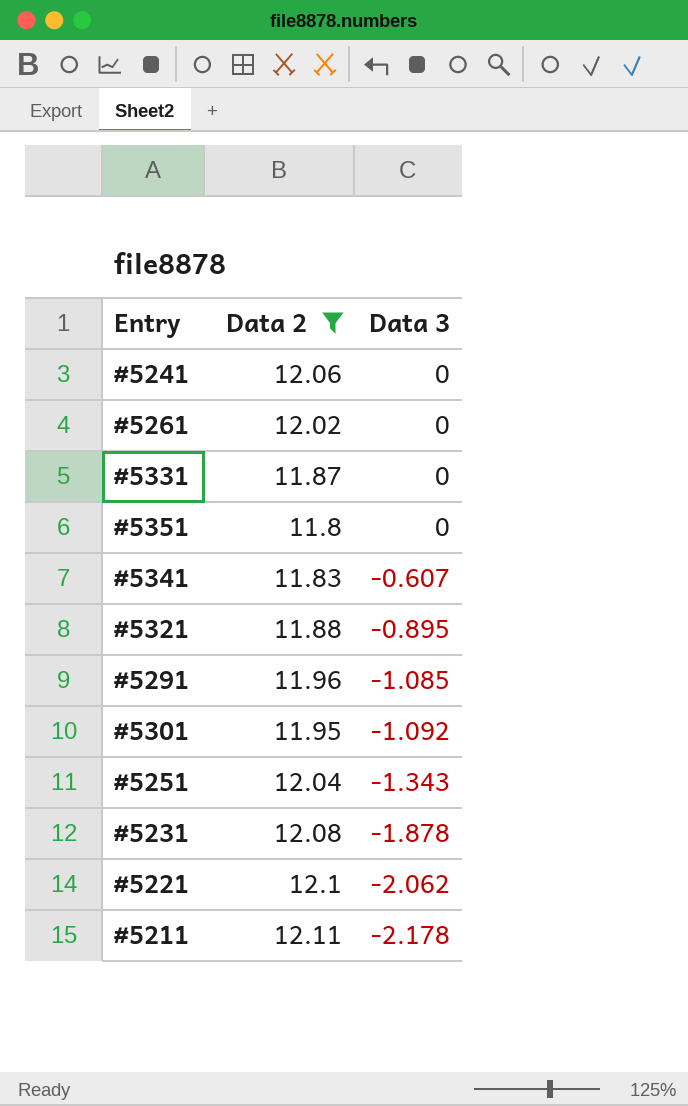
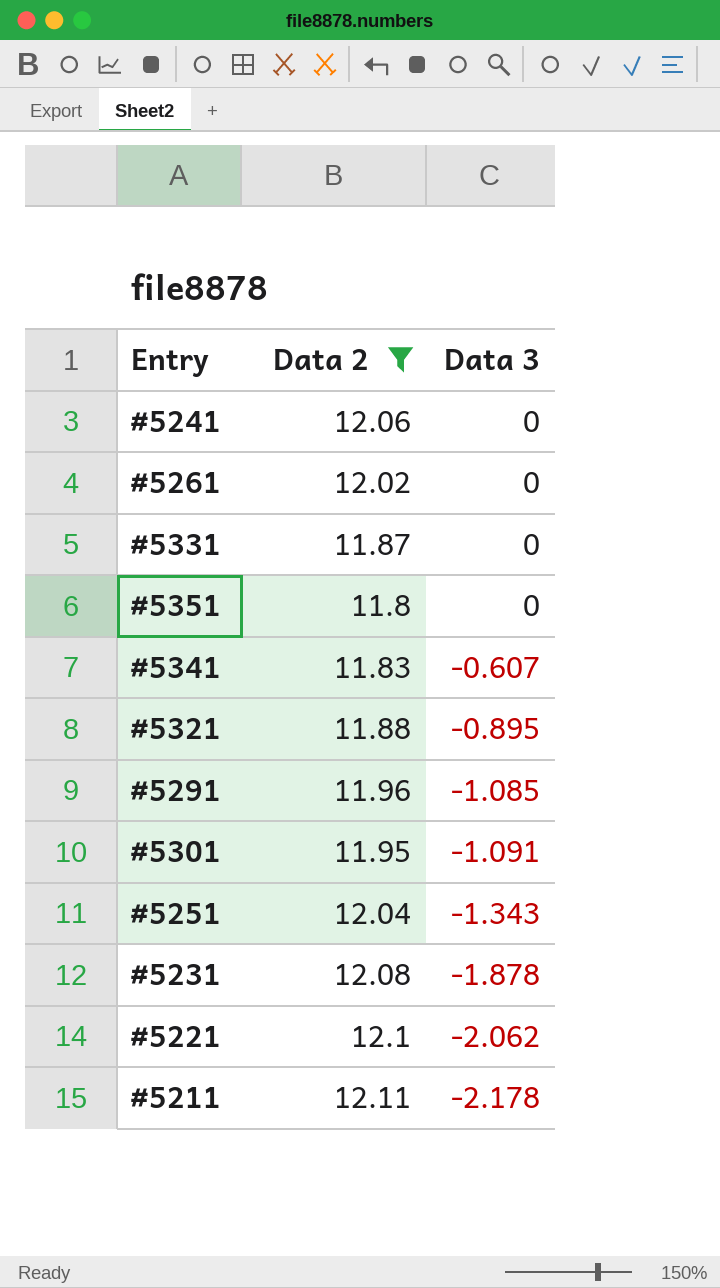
#5301 | Data 3: -1.092 -> -1.091

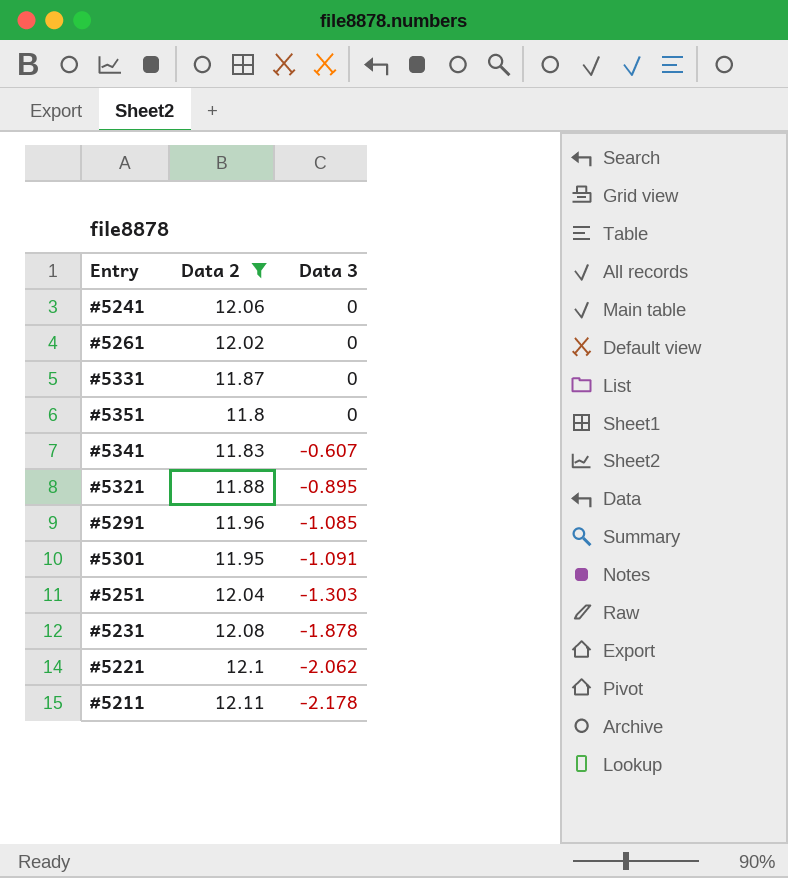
#5251 | Data 3: -1.343 -> -1.303

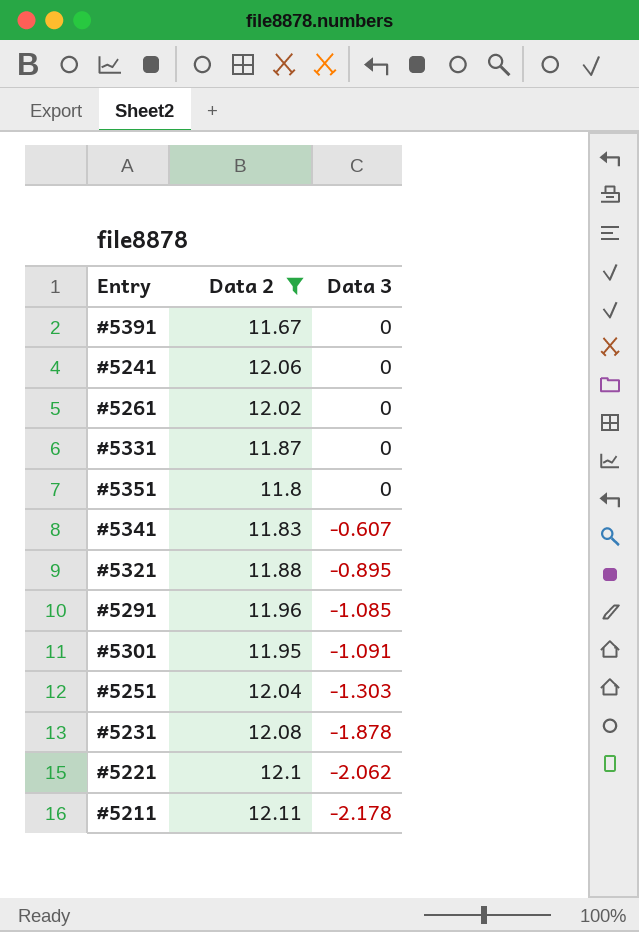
row #5391: none -> 11.67 | 0

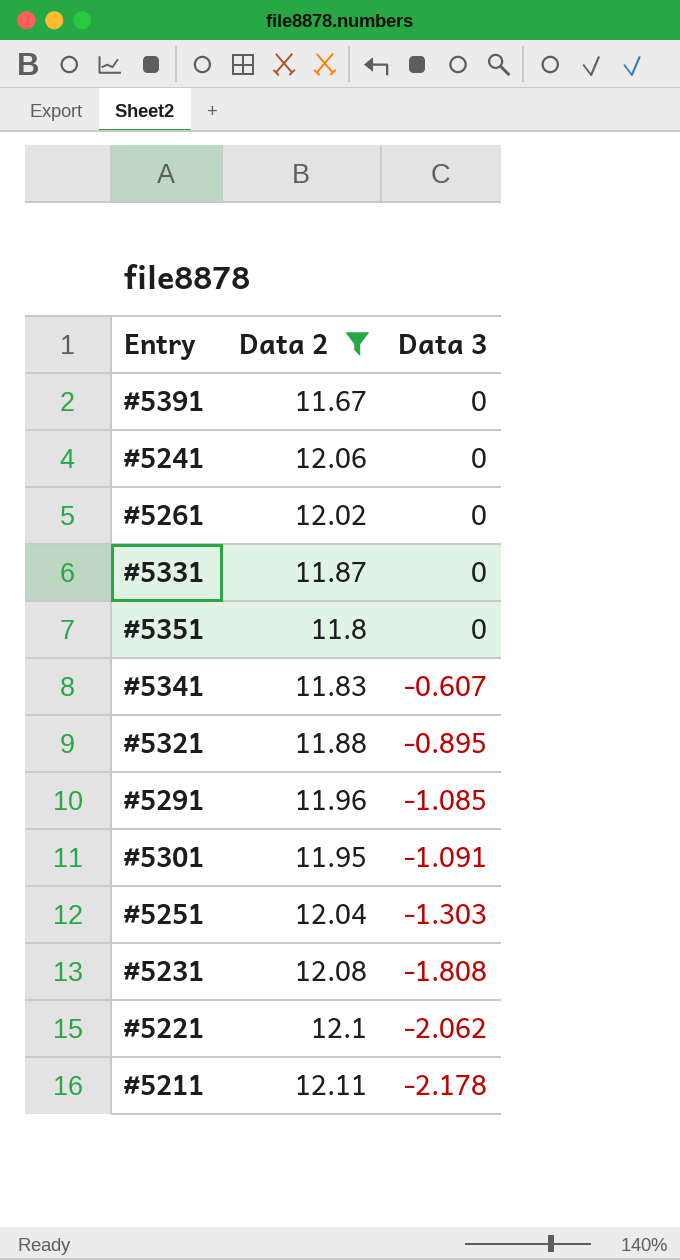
#5231 | Data 3: -1.878 -> -1.808

